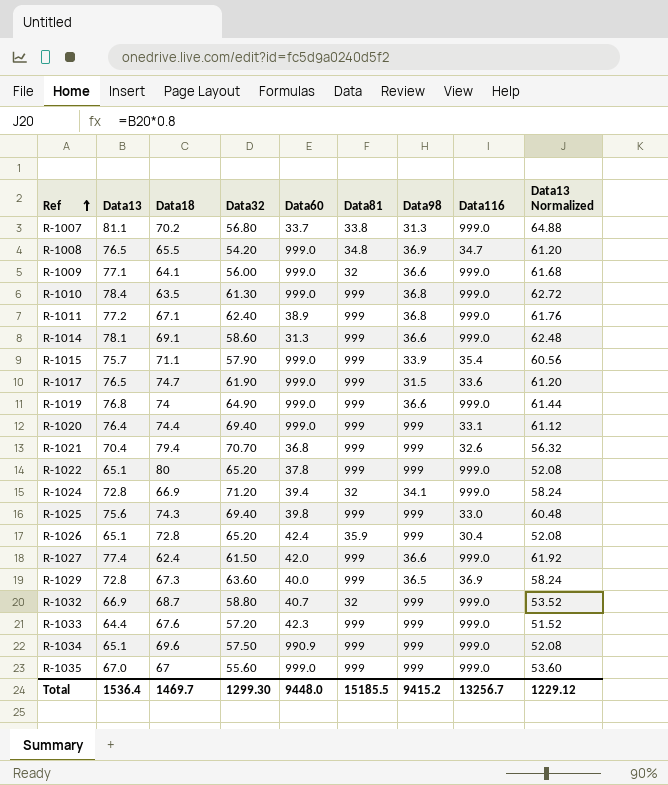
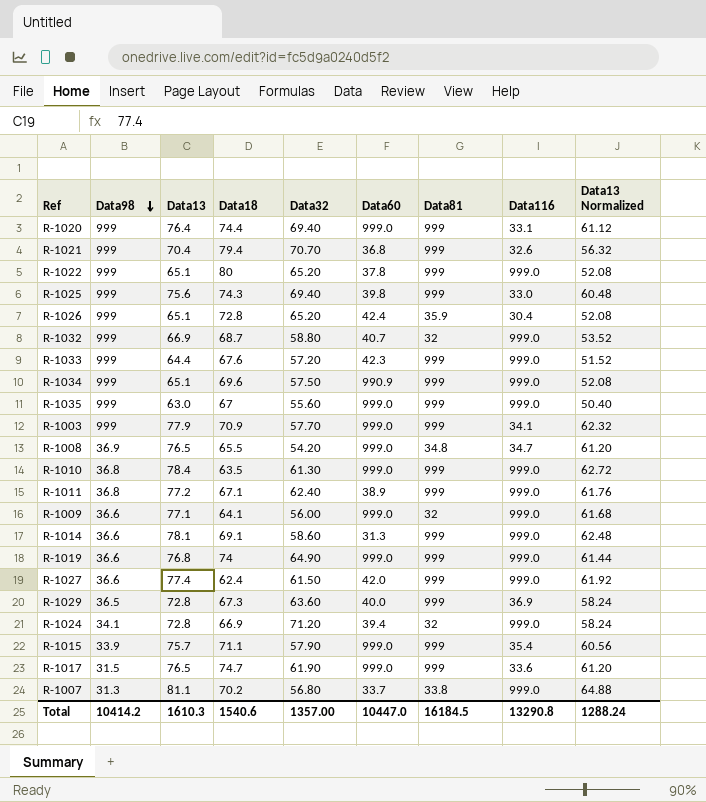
row order: Ref ascending -> Data98 descending
column Data98 | position: 7 -> 2
R-1035 | Data13: 67.0 -> 63.0
R-1035 | Data13 Normalized: 53.60 -> 50.40
row R-1003: none -> 999 | 77.9 | 70.9 | 57.70 | 999.0 | 999 | 34.1 | 62.32
Total | Data98: 9415.2 -> 10414.2
Total | Data13: 1536.4 -> 1610.3
Total | Data18: 1469.7 -> 1540.6
Total | Data32: 1299.30 -> 1357.00
Total | Data60: 9448.0 -> 10447.0
Total | Data81: 15185.5 -> 16184.5
Total | Data116: 13256.7 -> 13290.8
Total | Data13 Normalized: 1229.12 -> 1288.24

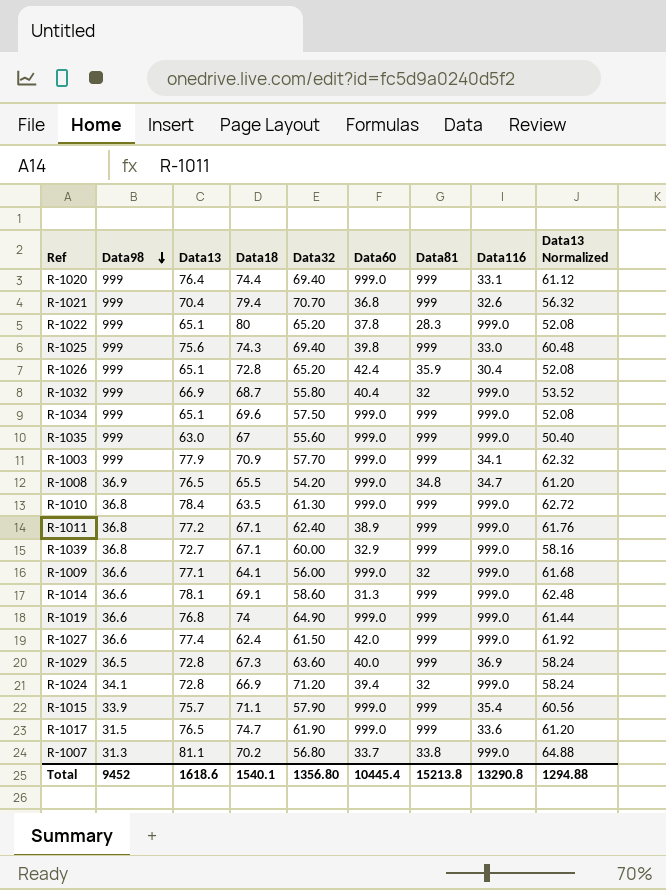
row R-1033: 999 | 64.4 | 67.6 | 57.20 | 42.3 | 999 | 999.0 | 51.52 -> none
R-1022 | Data81: 999 -> 28.3
R-1032 | Data32: 58.80 -> 55.80
R-1032 | Data60: 40.7 -> 40.4
R-1034 | Data60: 990.9 -> 999.0
row R-1039: none -> 36.8 | 72.7 | 67.1 | 60.00 | 32.9 | 999 | 999.0 | 58.16
Total | Data98: 10414.2 -> 9452
Total | Data13: 1610.3 -> 1618.6
Total | Data18: 1540.6 -> 1540.1
Total | Data32: 1357.00 -> 1356.80
Total | Data60: 10447.0 -> 10445.4
Total | Data81: 16184.5 -> 15213.8
Total | Data13 Normalized: 1288.24 -> 1294.88

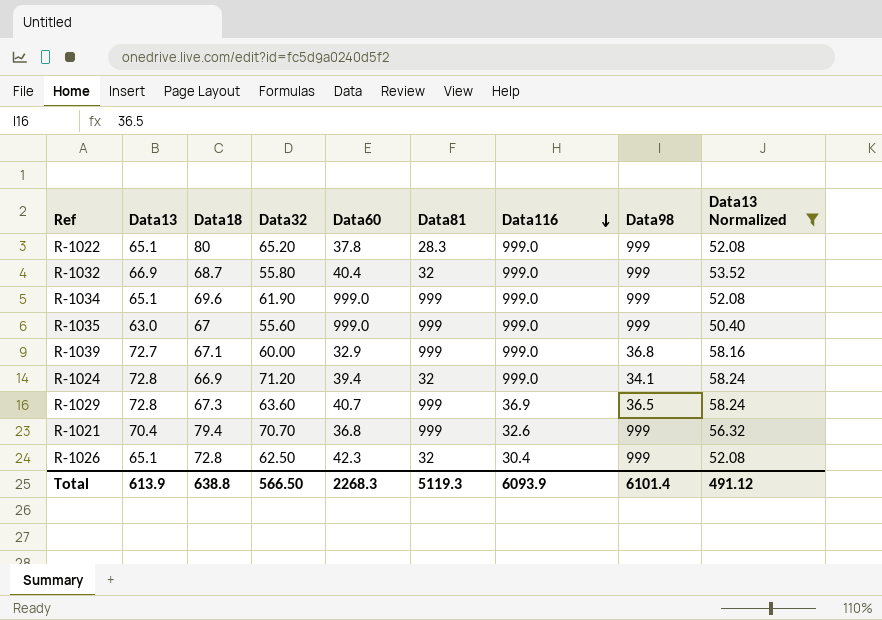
filter: none -> Data13 Normalized <= 58.24
row order: Data98 descending -> Data116 descending
column Data98 | position: 2 -> 8
R-1034 | Data32: 57.50 -> 61.90
R-1029 | Data60: 40.0 -> 40.7
R-1026 | Data32: 65.20 -> 62.50
R-1026 | Data60: 42.4 -> 42.3
R-1026 | Data81: 35.9 -> 32
Total | Data13: 1618.6 -> 613.9
Total | Data18: 1540.1 -> 638.8
Total | Data32: 1356.80 -> 566.50
Total | Data60: 10445.4 -> 2268.3
Total | Data81: 15213.8 -> 5119.3
Total | Data116: 13290.8 -> 6093.9
Total | Data98: 9452 -> 6101.4
Total | Data13 Normalized: 1294.88 -> 491.12

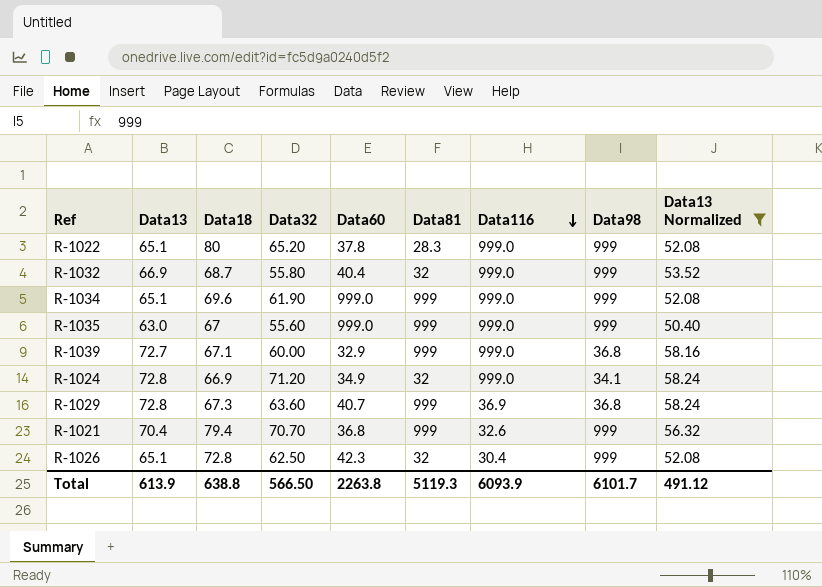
R-1024 | Data60: 39.4 -> 34.9
R-1029 | Data98: 36.5 -> 36.8
Total | Data60: 2268.3 -> 2263.8
Total | Data98: 6101.4 -> 6101.7

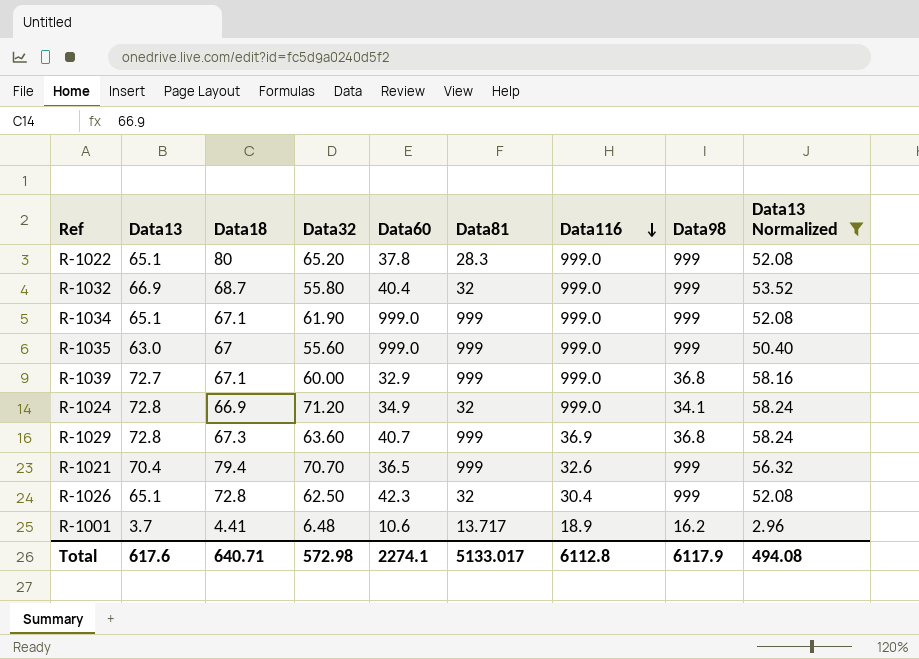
R-1034 | Data18: 69.6 -> 67.1
R-1021 | Data60: 36.8 -> 36.5
row R-1001: none -> 3.7 | 4.41 | 6.48 | 10.6 | 13.717 | 18.9 | 16.2 | 2.96
Total | Data13: 613.9 -> 617.6
Total | Data18: 638.8 -> 640.71
Total | Data32: 566.50 -> 572.98
Total | Data60: 2263.8 -> 2274.1
Total | Data81: 5119.3 -> 5133.017
Total | Data116: 6093.9 -> 6112.8
Total | Data98: 6101.7 -> 6117.9
Total | Data13 Normalized: 491.12 -> 494.08

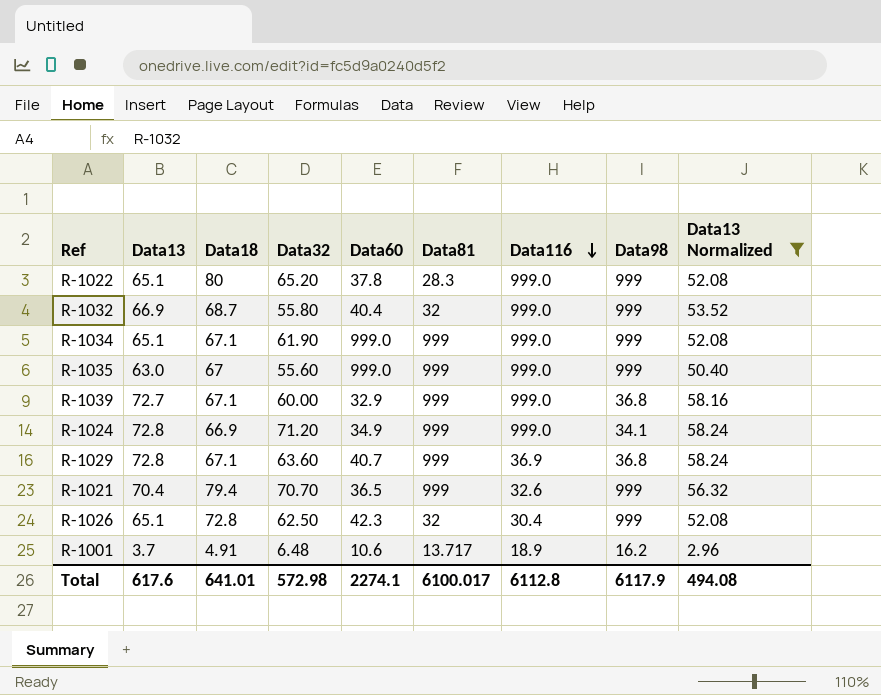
R-1024 | Data81: 32 -> 999
R-1029 | Data18: 67.3 -> 67.1
R-1001 | Data18: 4.41 -> 4.91
Total | Data18: 640.71 -> 641.01
Total | Data81: 5133.017 -> 6100.017

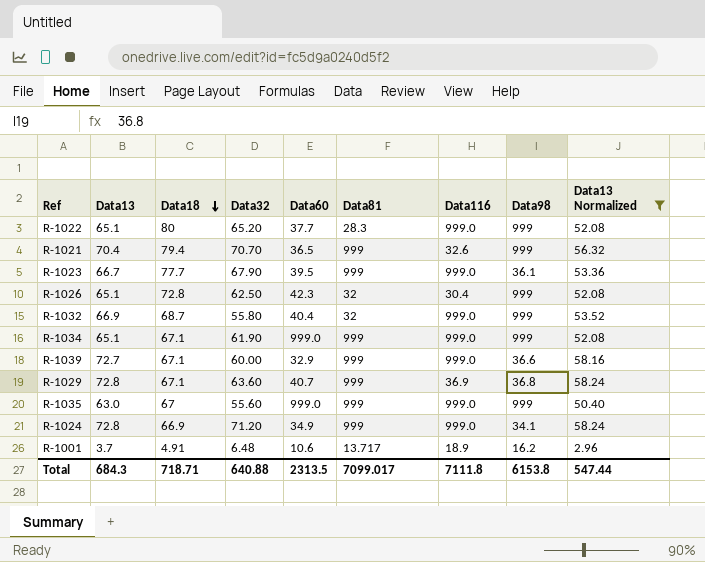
row order: Data116 descending -> Data18 descending
R-1022 | Data60: 37.8 -> 37.7
row R-1023: none -> 66.7 | 77.7 | 67.90 | 39.5 | 999 | 999.0 | 36.1 | 53.36
R-1039 | Data98: 36.8 -> 36.6
Total | Data13: 617.6 -> 684.3
Total | Data18: 641.01 -> 718.71
Total | Data32: 572.98 -> 640.88
Total | Data60: 2274.1 -> 2313.5
Total | Data81: 6100.017 -> 7099.017
Total | Data116: 6112.8 -> 7111.8
Total | Data98: 6117.9 -> 6153.8
Total | Data13 Normalized: 494.08 -> 547.44

